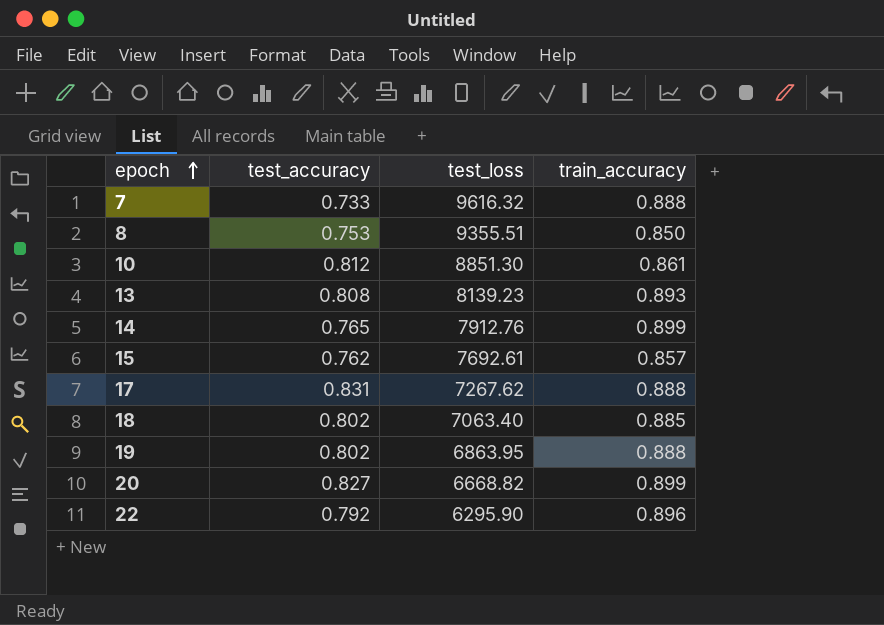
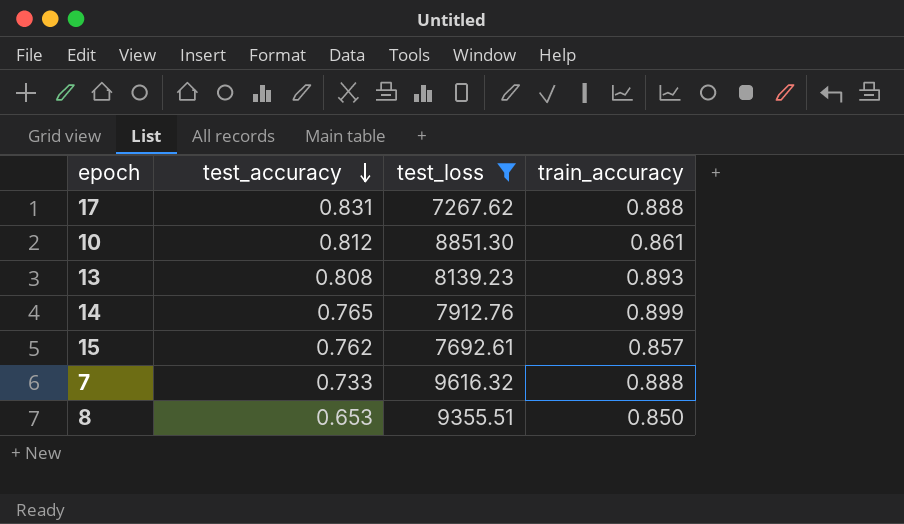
filter: none -> test_loss >= 7267.62
row order: epoch ascending -> test_accuracy descending
8 | test_accuracy: 0.753 -> 0.653

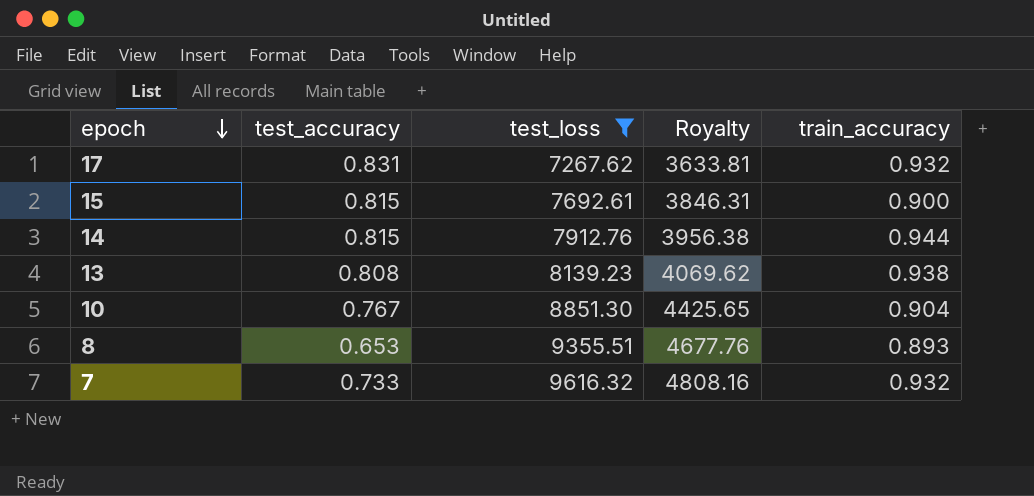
row order: test_accuracy descending -> epoch descending
column Royalty | formula: none -> [test_loss] * 0.5
17 | train_accuracy: 0.888 -> 0.932
15 | test_accuracy: 0.762 -> 0.815
15 | train_accuracy: 0.857 -> 0.900
14 | test_accuracy: 0.765 -> 0.815
14 | train_accuracy: 0.899 -> 0.944
13 | train_accuracy: 0.893 -> 0.938
10 | test_accuracy: 0.812 -> 0.767
10 | train_accuracy: 0.861 -> 0.904
8 | train_accuracy: 0.850 -> 0.893
7 | train_accuracy: 0.888 -> 0.932

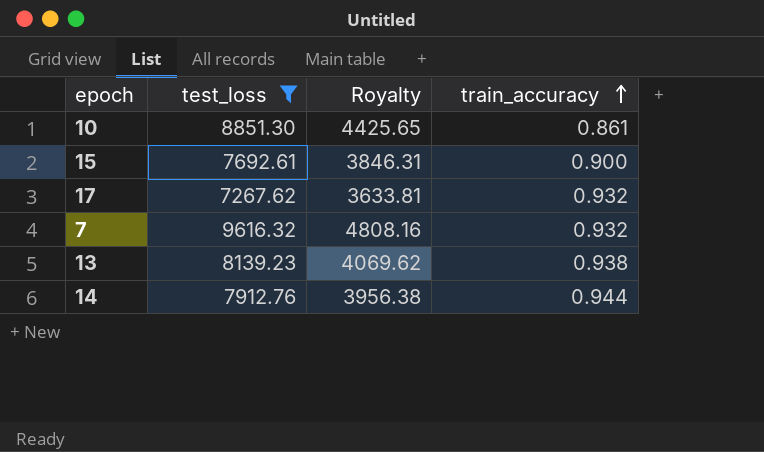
row order: epoch descending -> train_accuracy ascending
column test_accuracy | position: 2 -> none
row 8: 0.653 | 9355.51 | 4677.76 | 0.893 -> none
10 | train_accuracy: 0.904 -> 0.861

